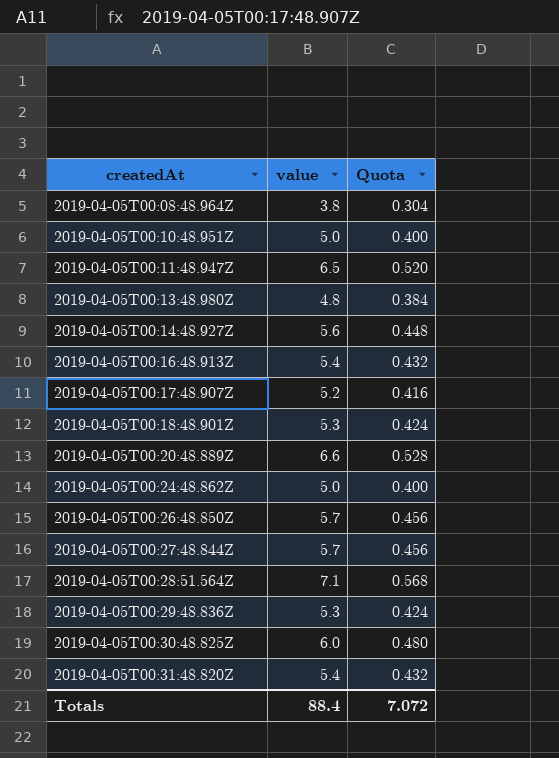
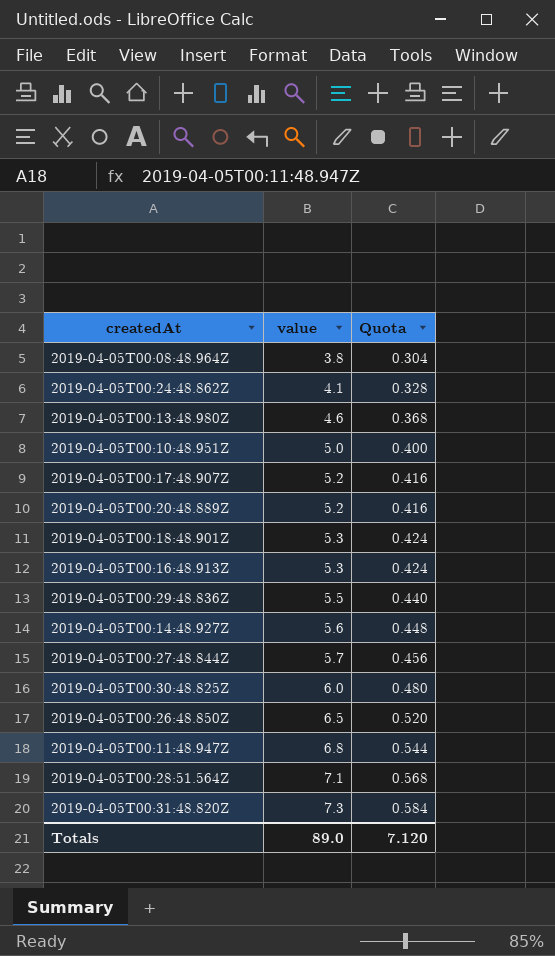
row order: createdAt ascending -> value ascending
2019-04-05T00:24:48.862Z | value: 5.0 -> 4.1
2019-04-05T00:24:48.862Z | Quota: 0.400 -> 0.328
2019-04-05T00:13:48.980Z | value: 4.8 -> 4.6
2019-04-05T00:13:48.980Z | Quota: 0.384 -> 0.368
2019-04-05T00:20:48.889Z | value: 6.6 -> 5.2
2019-04-05T00:20:48.889Z | Quota: 0.528 -> 0.416
2019-04-05T00:16:48.913Z | value: 5.4 -> 5.3
2019-04-05T00:16:48.913Z | Quota: 0.432 -> 0.424
2019-04-05T00:29:48.836Z | value: 5.3 -> 5.5
2019-04-05T00:29:48.836Z | Quota: 0.424 -> 0.440
2019-04-05T00:26:48.850Z | value: 5.7 -> 6.5
2019-04-05T00:26:48.850Z | Quota: 0.456 -> 0.520
2019-04-05T00:11:48.947Z | value: 6.5 -> 6.8
2019-04-05T00:11:48.947Z | Quota: 0.520 -> 0.544
2019-04-05T00:31:48.820Z | value: 5.4 -> 7.3
2019-04-05T00:31:48.820Z | Quota: 0.432 -> 0.584
Totals | value: 88.4 -> 89.0
Totals | Quota: 7.072 -> 7.120

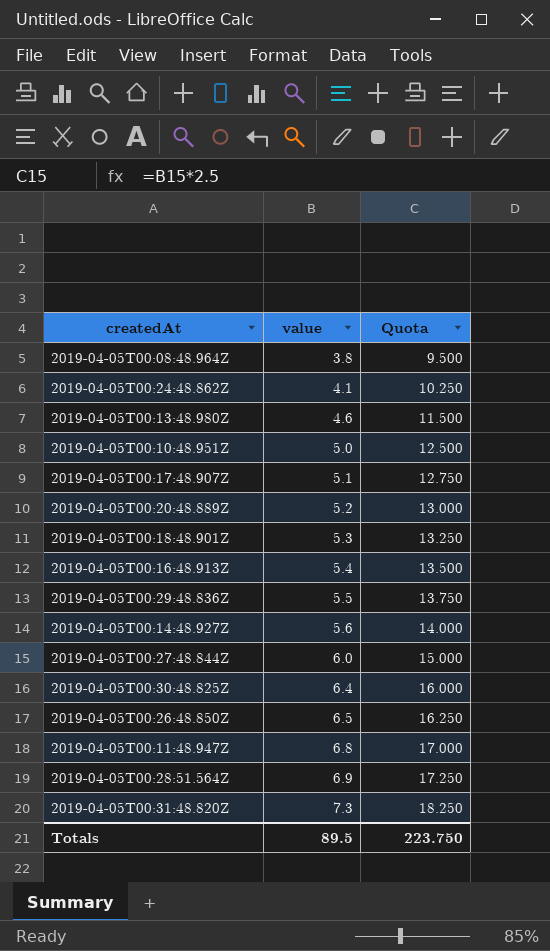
column Quota | formula: [value] * 0.08 -> [value] * 2.5
2019-04-05T00:17:48.907Z | value: 5.2 -> 5.1
2019-04-05T00:16:48.913Z | value: 5.3 -> 5.4
2019-04-05T00:27:48.844Z | value: 5.7 -> 6.0
2019-04-05T00:30:48.825Z | value: 6.0 -> 6.4
2019-04-05T00:28:51.564Z | value: 7.1 -> 6.9
Totals | value: 89.0 -> 89.5
Totals | Quota: 7.120 -> 223.750

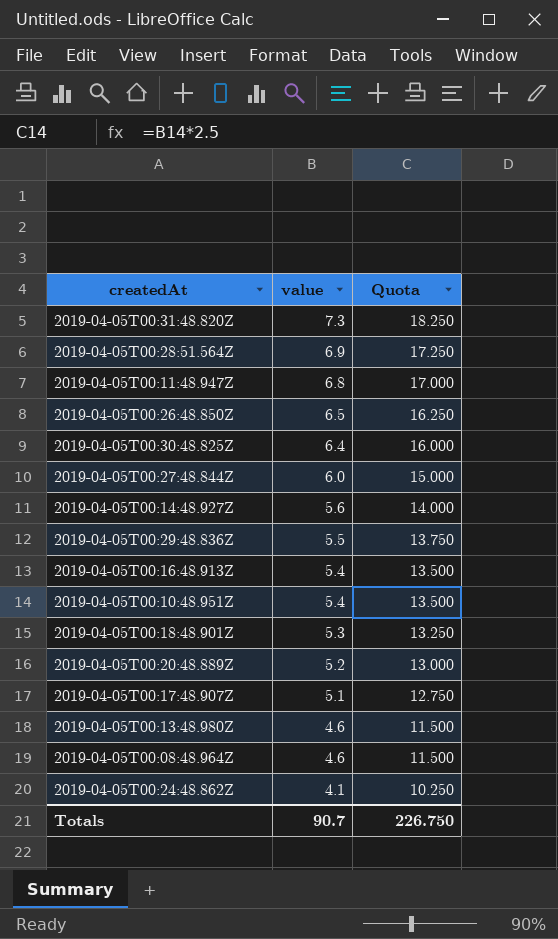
row order: value ascending -> value descending
2019-04-05T00:10:48.951Z | value: 5.0 -> 5.4
2019-04-05T00:10:48.951Z | Quota: 12.500 -> 13.500
2019-04-05T00:08:48.964Z | value: 3.8 -> 4.6
2019-04-05T00:08:48.964Z | Quota: 9.500 -> 11.500
Totals | value: 89.5 -> 90.7
Totals | Quota: 223.750 -> 226.750

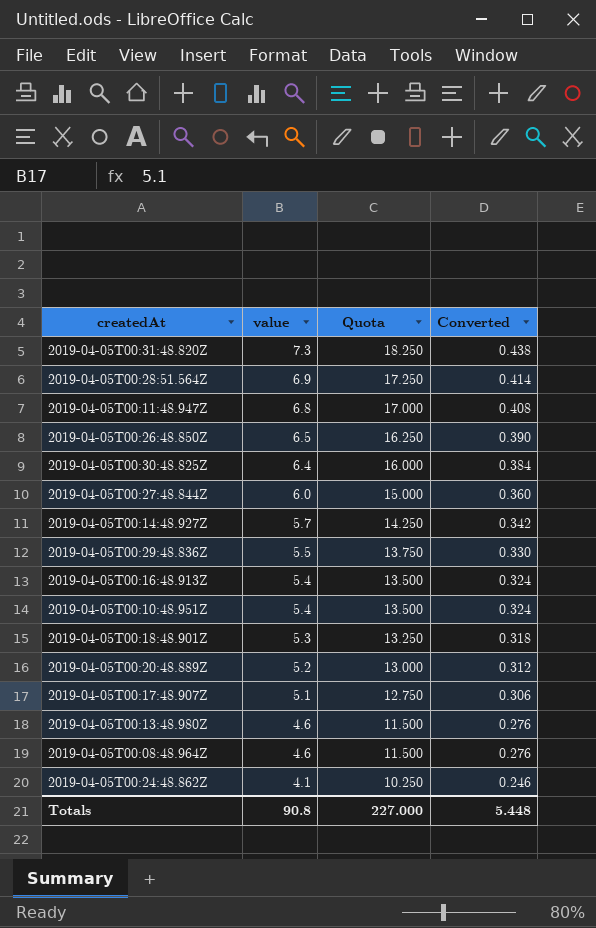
column Converted | formula: none -> [value] * 0.06
2019-04-05T00:14:48.927Z | value: 5.6 -> 5.7
2019-04-05T00:14:48.927Z | Quota: 14.000 -> 14.250
Totals | value: 90.7 -> 90.8
Totals | Quota: 226.750 -> 227.000

